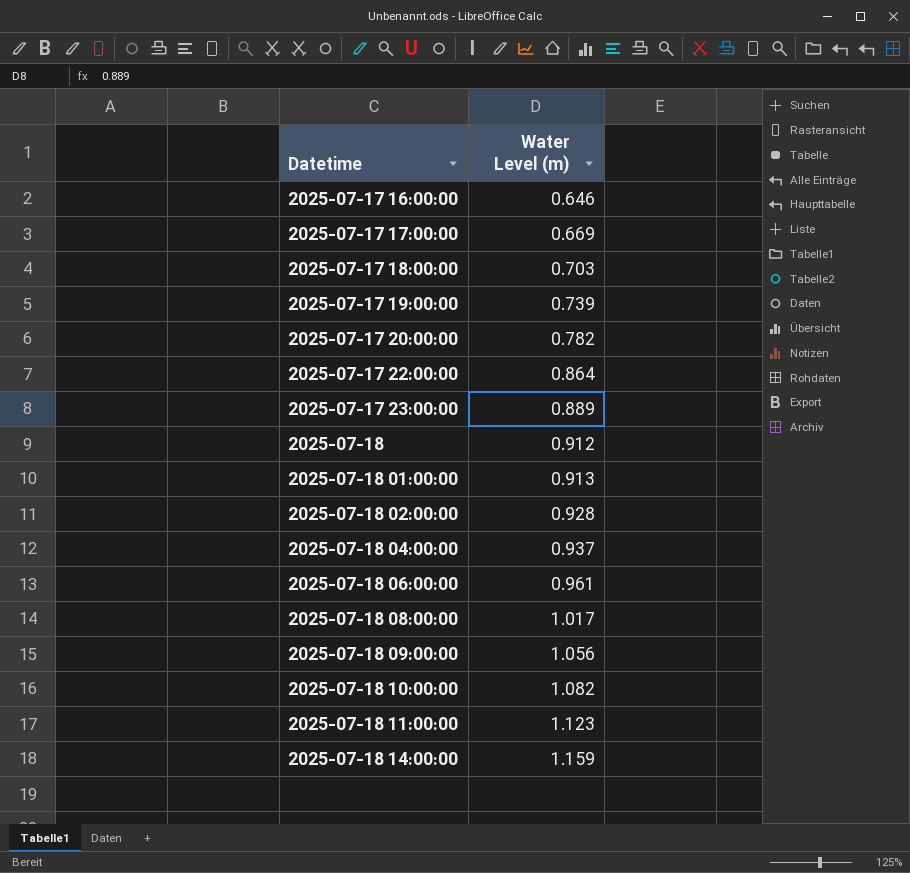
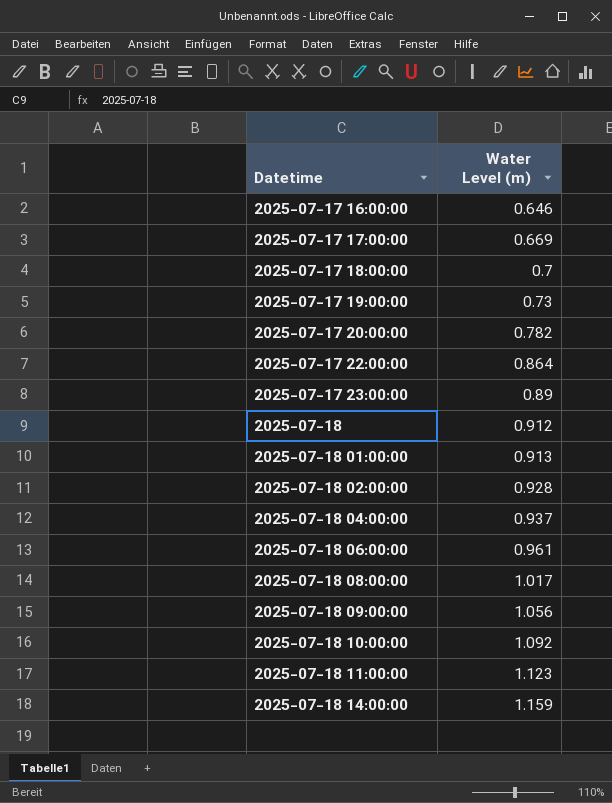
2025-07-17 18:00:00 | Water Level (m): 0.703 -> 0.7
2025-07-17 19:00:00 | Water Level (m): 0.739 -> 0.73
2025-07-17 23:00:00 | Water Level (m): 0.889 -> 0.89
2025-07-18 10:00:00 | Water Level (m): 1.082 -> 1.092

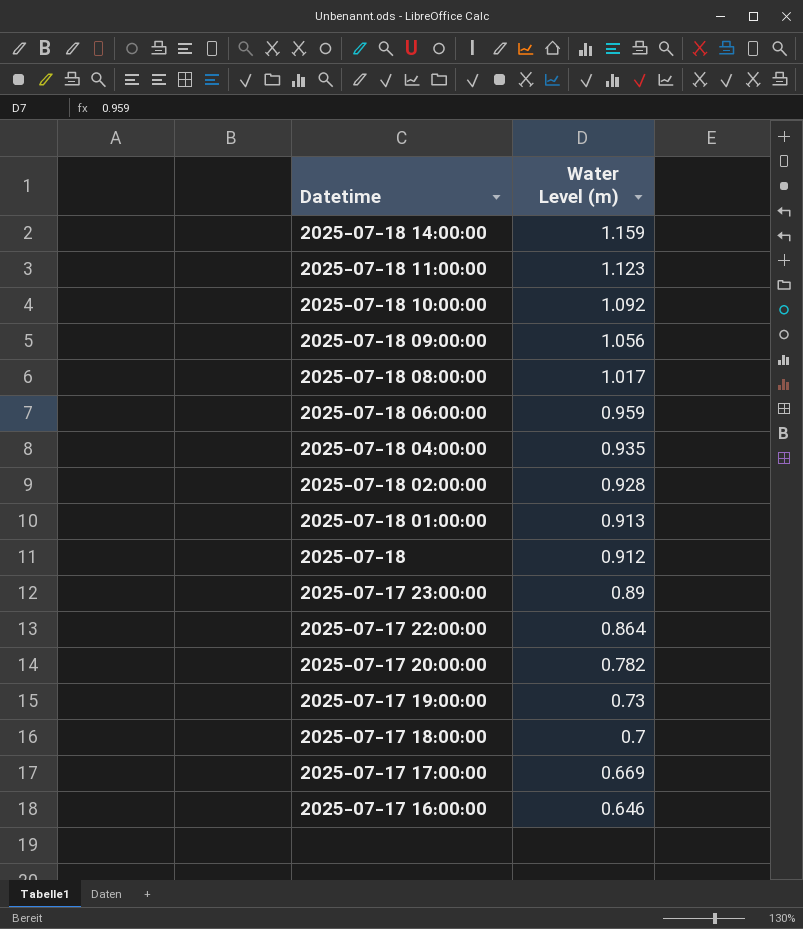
row order: Datetime ascending -> Datetime descending
2025-07-18 06:00:00 | Water Level (m): 0.961 -> 0.959
2025-07-18 04:00:00 | Water Level (m): 0.937 -> 0.935

